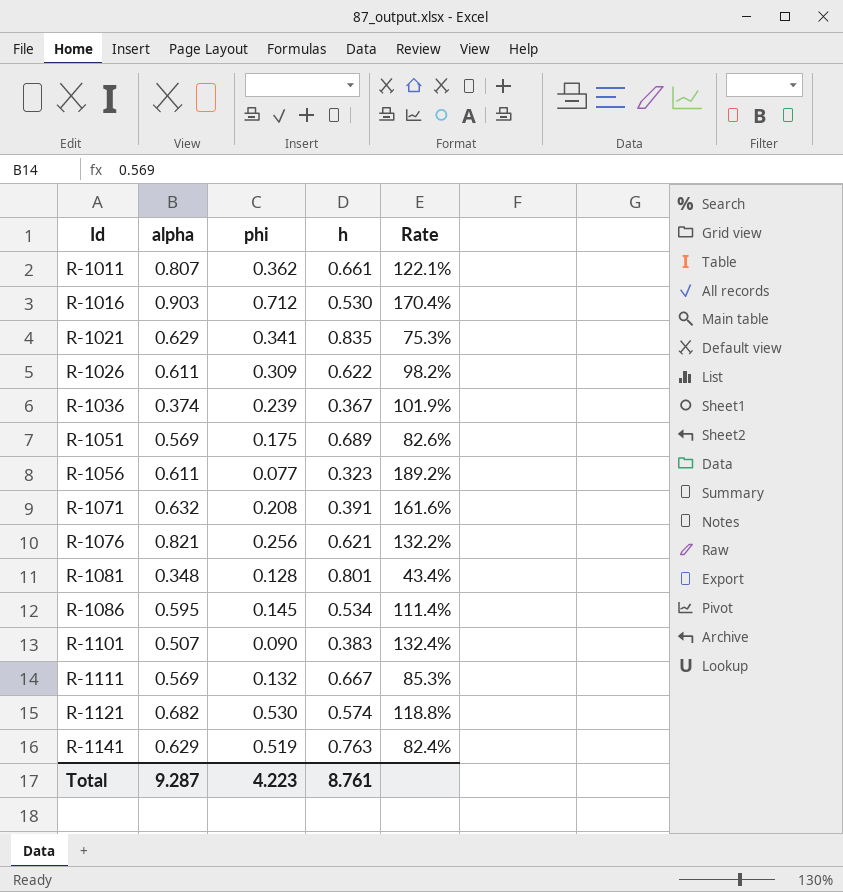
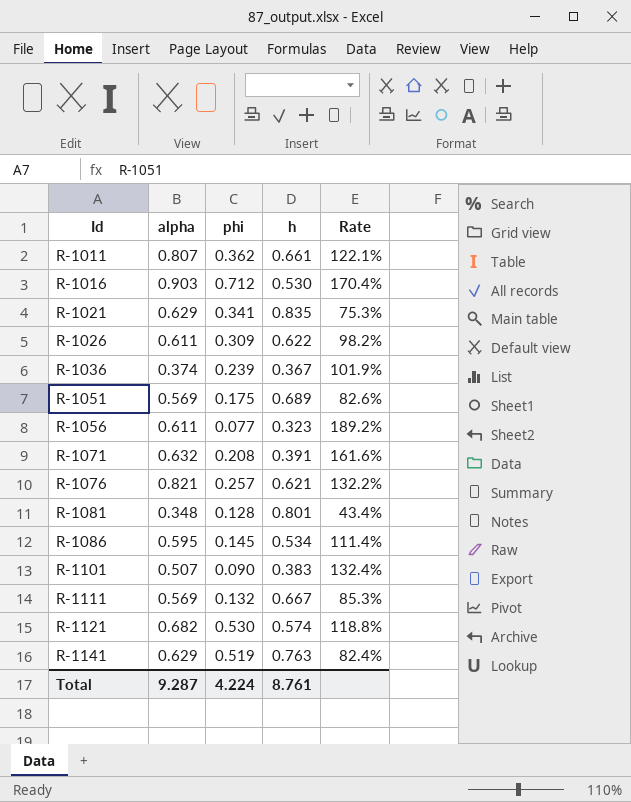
R-1076 | phi: 0.256 -> 0.257
Total | phi: 4.223 -> 4.224

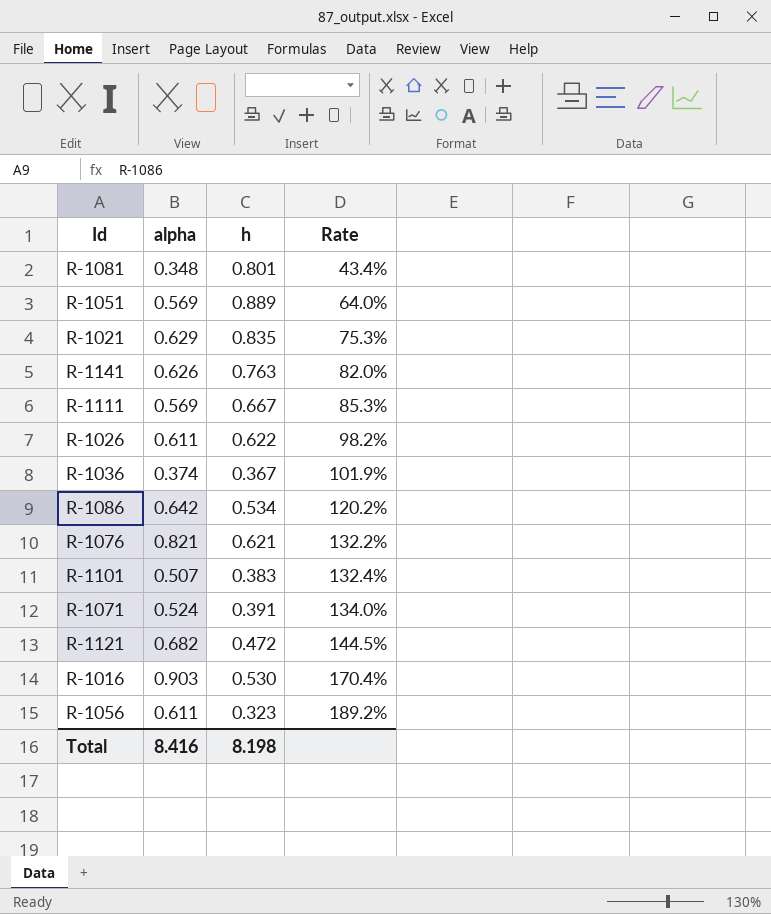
row order: Id ascending -> Rate ascending
column phi | position: 3 -> none
row R-1011: 0.807 | 0.362 | 0.661 | 122.1% -> none
R-1051 | h: 0.689 -> 0.889
R-1051 | Rate: 82.6% -> 64.0%
R-1141 | alpha: 0.629 -> 0.626
R-1141 | Rate: 82.4% -> 82.0%
R-1086 | alpha: 0.595 -> 0.642
R-1086 | Rate: 111.4% -> 120.2%
R-1071 | alpha: 0.632 -> 0.524
R-1071 | Rate: 161.6% -> 134.0%
R-1121 | h: 0.574 -> 0.472
R-1121 | Rate: 118.8% -> 144.5%
Total | alpha: 9.287 -> 8.416
Total | h: 8.761 -> 8.198

